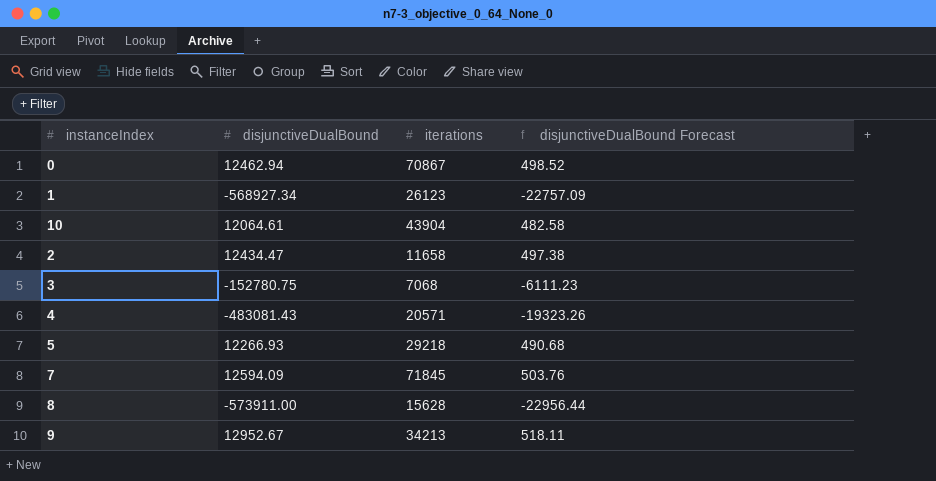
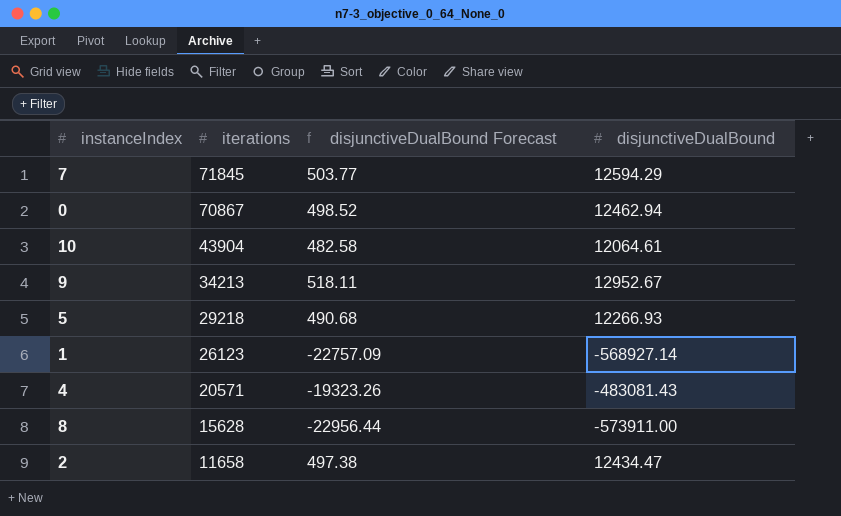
row order: none -> iterations descending
column disjunctiveDualBound | position: 2 -> 4
row 3: -152780.75 | 7068 | -6111.23 -> none
7 | disjunctiveDualBound Forecast: 503.76 -> 503.77
7 | disjunctiveDualBound: 12594.09 -> 12594.29
1 | disjunctiveDualBound: -568927.34 -> -568927.14

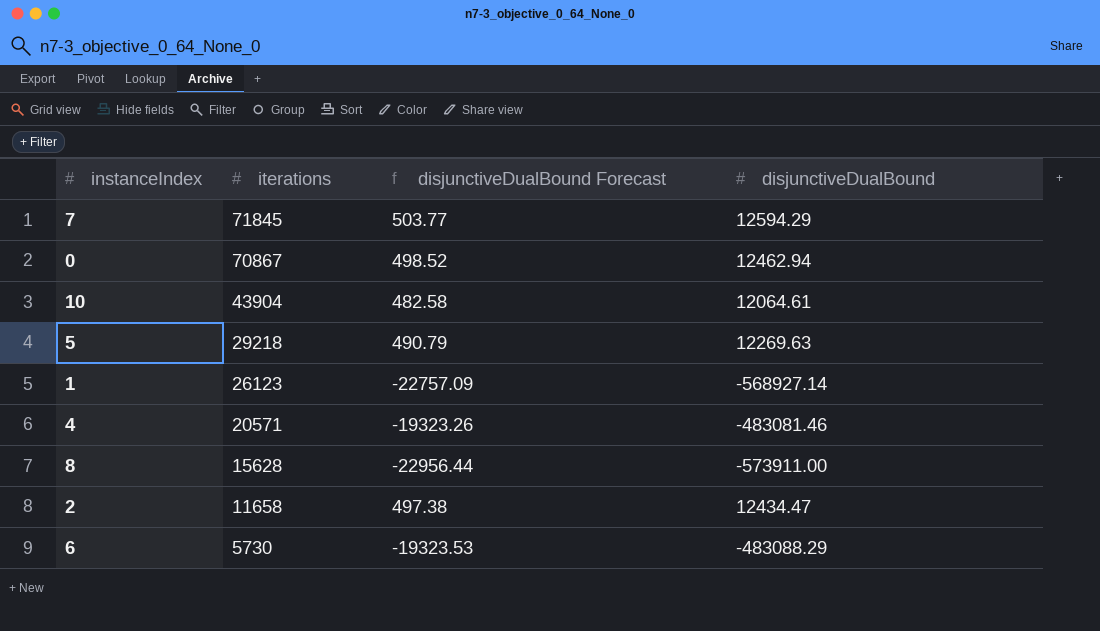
row 9: 34213 | 518.11 | 12952.67 -> none
5 | disjunctiveDualBound Forecast: 490.68 -> 490.79
5 | disjunctiveDualBound: 12266.93 -> 12269.63
4 | disjunctiveDualBound: -483081.43 -> -483081.46
row 6: none -> 5730 | -19323.53 | -483088.29

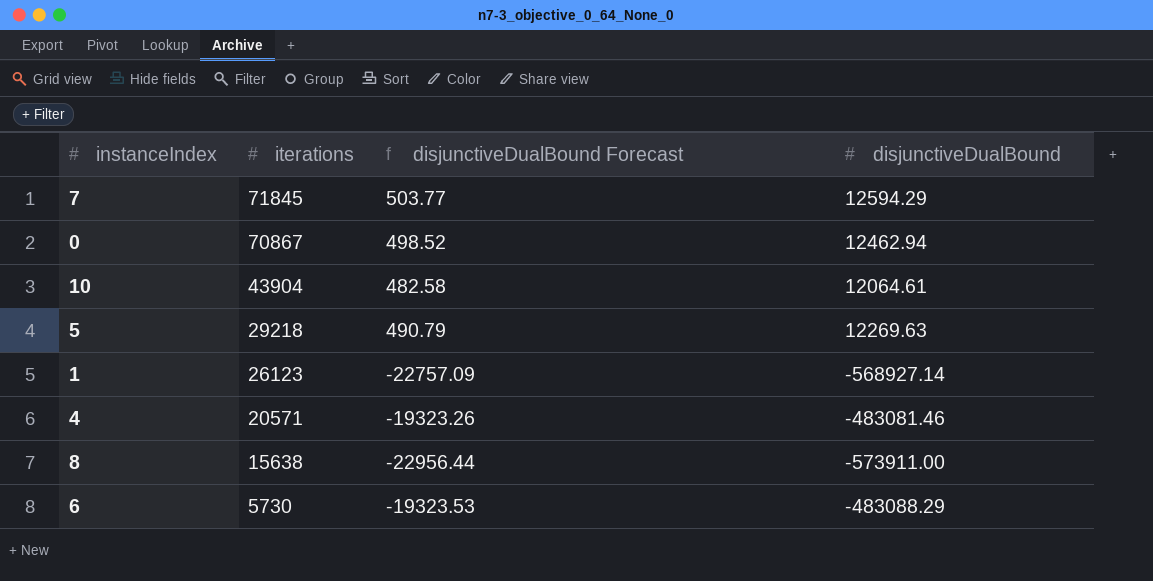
row 2: 11658 | 497.38 | 12434.47 -> none
8 | iterations: 15628 -> 15638

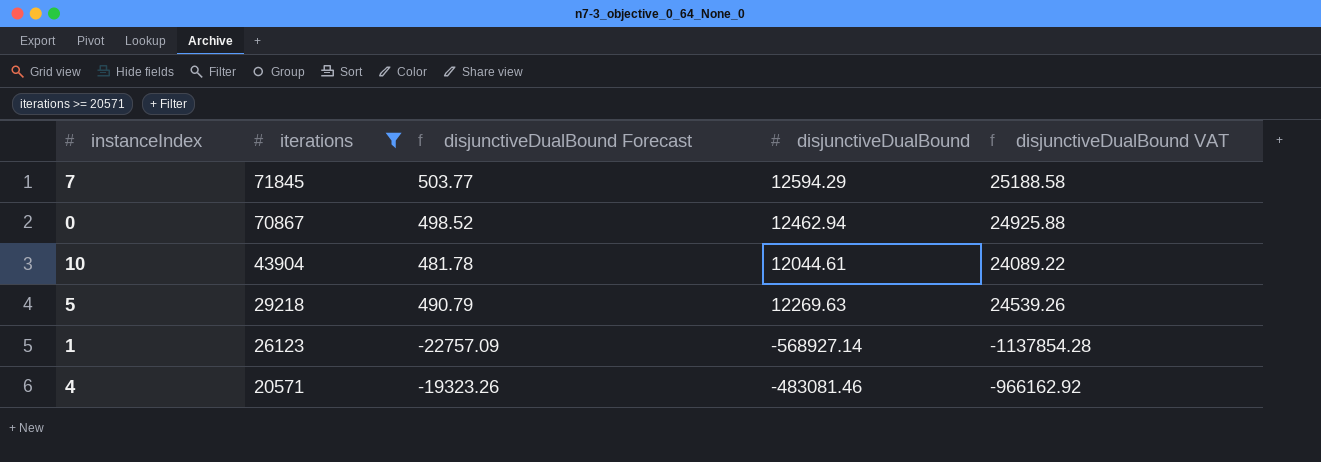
filter: none -> iterations >= 20571
column disjunctiveDualBound VAT | formula: none -> [disjunctiveDualBound] * 2
10 | disjunctiveDualBound Forecast: 482.58 -> 481.78
10 | disjunctiveDualBound: 12064.61 -> 12044.61

